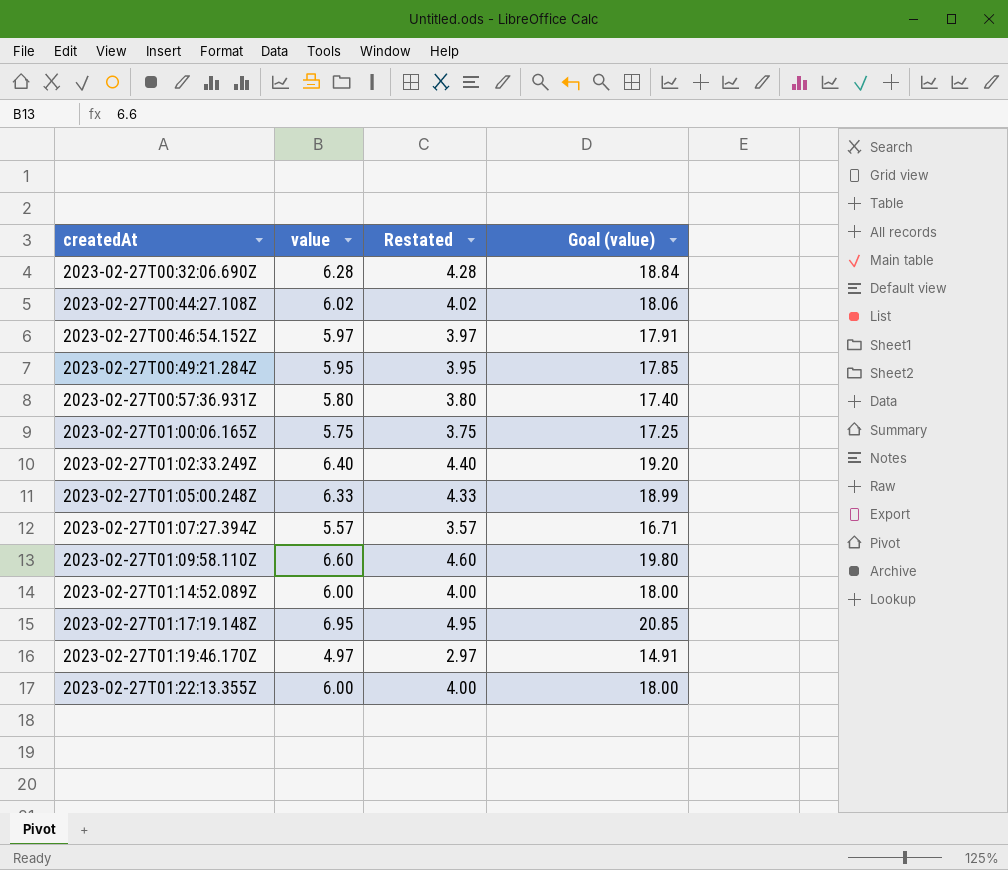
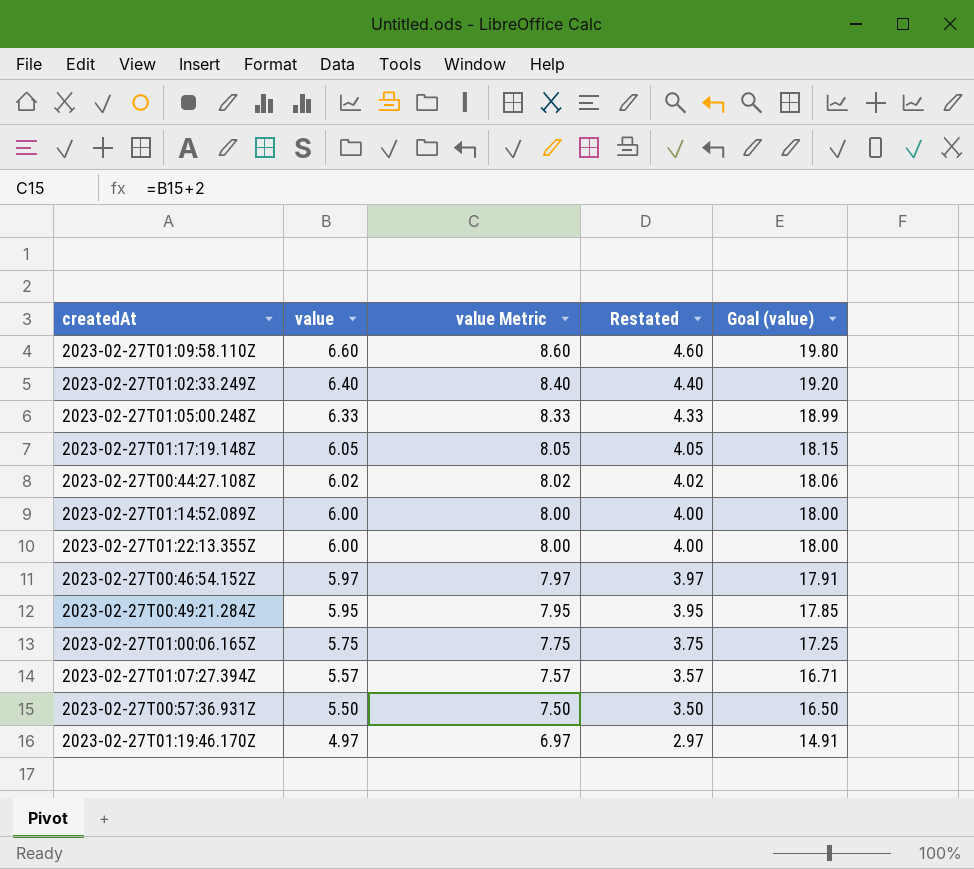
row order: createdAt ascending -> value descending
column value Metric | formula: none -> [value] + 2
row 2023-02-27T00:32:06.690Z: 6.28 | 4.28 | 18.84 -> none
2023-02-27T01:17:19.148Z | value: 6.95 -> 6.05
2023-02-27T01:17:19.148Z | Restated: 4.95 -> 4.05
2023-02-27T01:17:19.148Z | Goal (value): 20.85 -> 18.15
2023-02-27T00:57:36.931Z | value: 5.80 -> 5.50
2023-02-27T00:57:36.931Z | Restated: 3.80 -> 3.50
2023-02-27T00:57:36.931Z | Goal (value): 17.40 -> 16.50

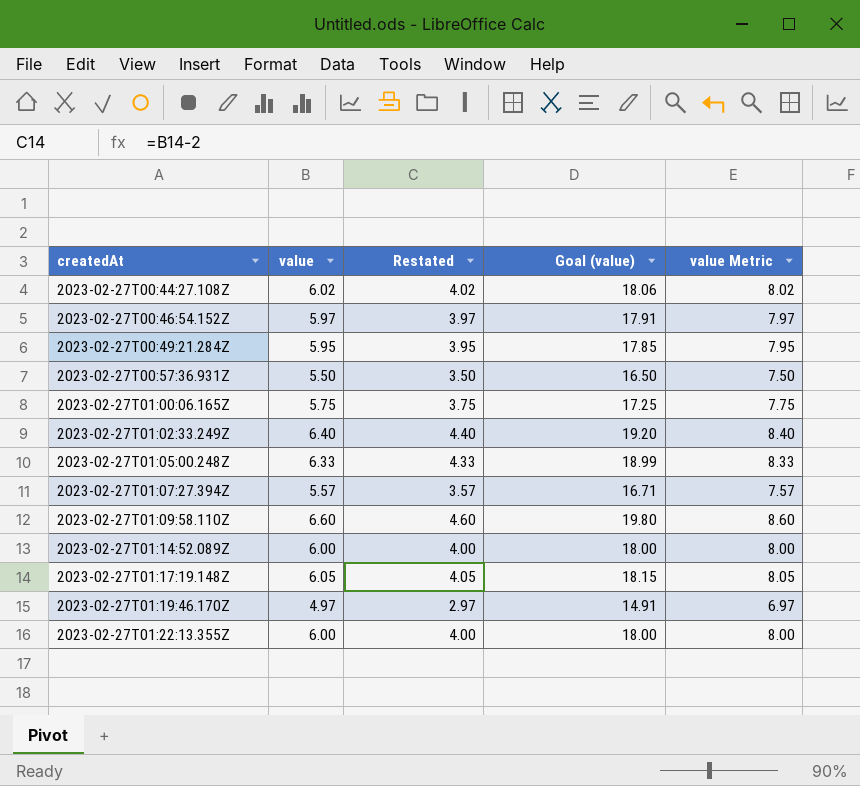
row order: value descending -> createdAt ascending
column value Metric | position: 3 -> 5

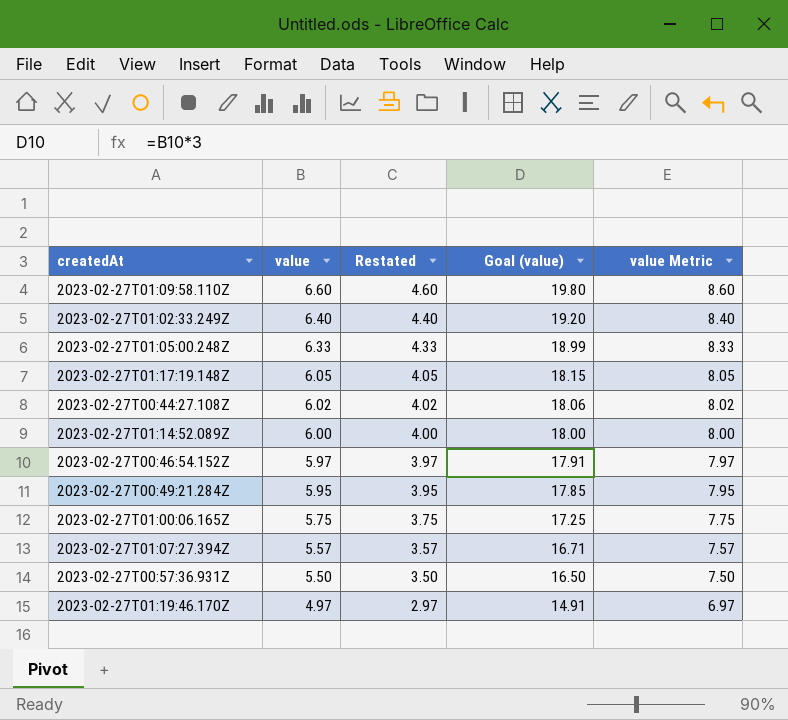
row order: createdAt ascending -> value descending
row 2023-02-27T01:22:13.355Z: 6.00 | 4.00 | 18.00 | 8.00 -> none

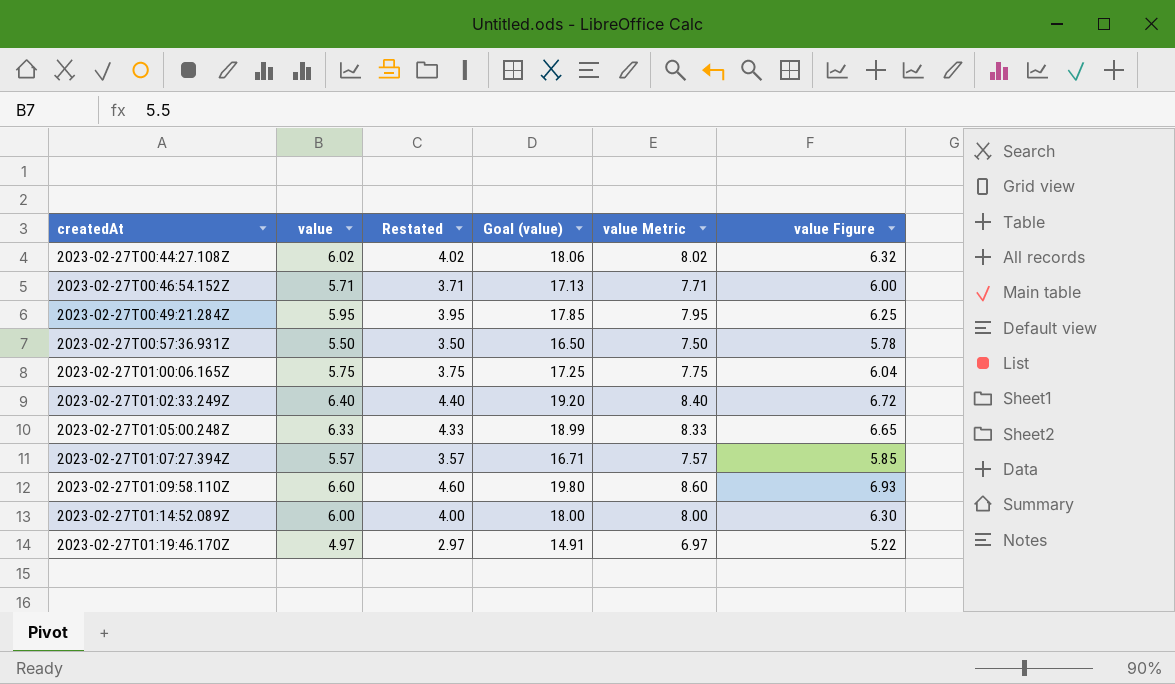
row order: value descending -> createdAt ascending
column value Figure | formula: none -> [value] * 1.05
row 2023-02-27T01:17:19.148Z: 6.05 | 4.05 | 18.15 | 8.05 -> none
2023-02-27T00:46:54.152Z | value: 5.97 -> 5.71
2023-02-27T00:46:54.152Z | Restated: 3.97 -> 3.71
2023-02-27T00:46:54.152Z | Goal (value): 17.91 -> 17.13
2023-02-27T00:46:54.152Z | value Metric: 7.97 -> 7.71

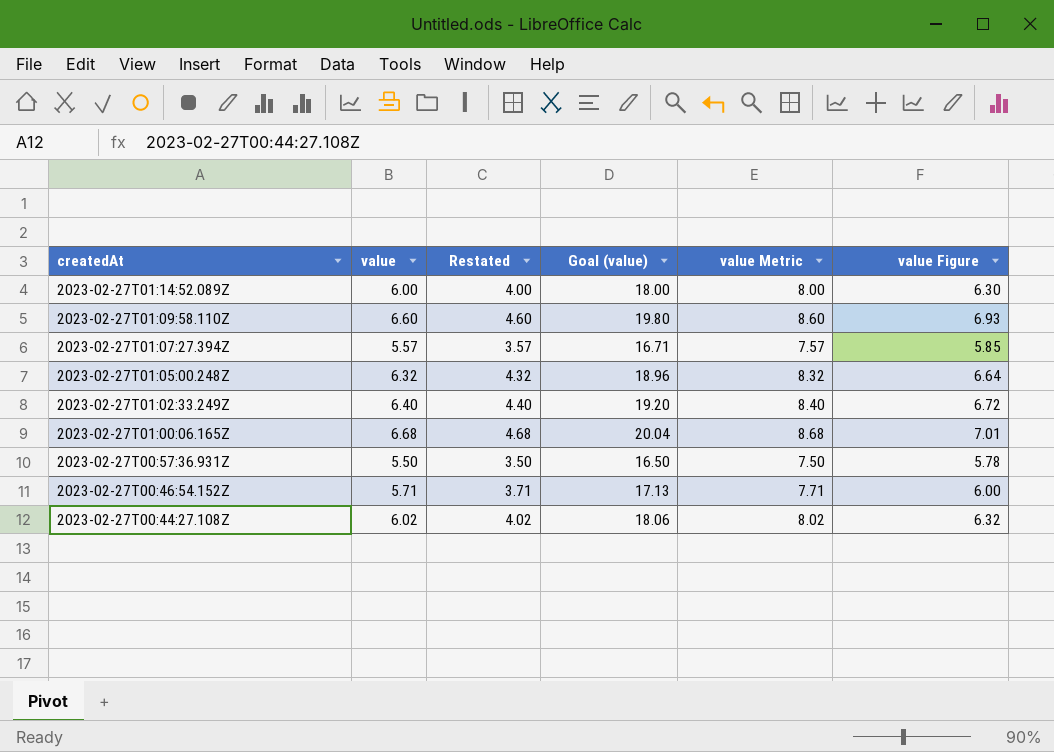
row order: createdAt ascending -> createdAt descending
row 2023-02-27T00:49:21.284Z: 5.95 | 3.95 | 17.85 | 7.95 | 6.25 -> none
row 2023-02-27T01:19:46.170Z: 4.97 | 2.97 | 14.91 | 6.97 | 5.22 -> none
2023-02-27T01:05:00.248Z | value: 6.33 -> 6.32
2023-02-27T01:05:00.248Z | Restated: 4.33 -> 4.32
2023-02-27T01:05:00.248Z | Goal (value): 18.99 -> 18.96
2023-02-27T01:05:00.248Z | value Metric: 8.33 -> 8.32
2023-02-27T01:05:00.248Z | value Figure: 6.65 -> 6.64
2023-02-27T01:00:06.165Z | value: 5.75 -> 6.68
2023-02-27T01:00:06.165Z | Restated: 3.75 -> 4.68
2023-02-27T01:00:06.165Z | Goal (value): 17.25 -> 20.04
2023-02-27T01:00:06.165Z | value Metric: 7.75 -> 8.68
2023-02-27T01:00:06.165Z | value Figure: 6.04 -> 7.01

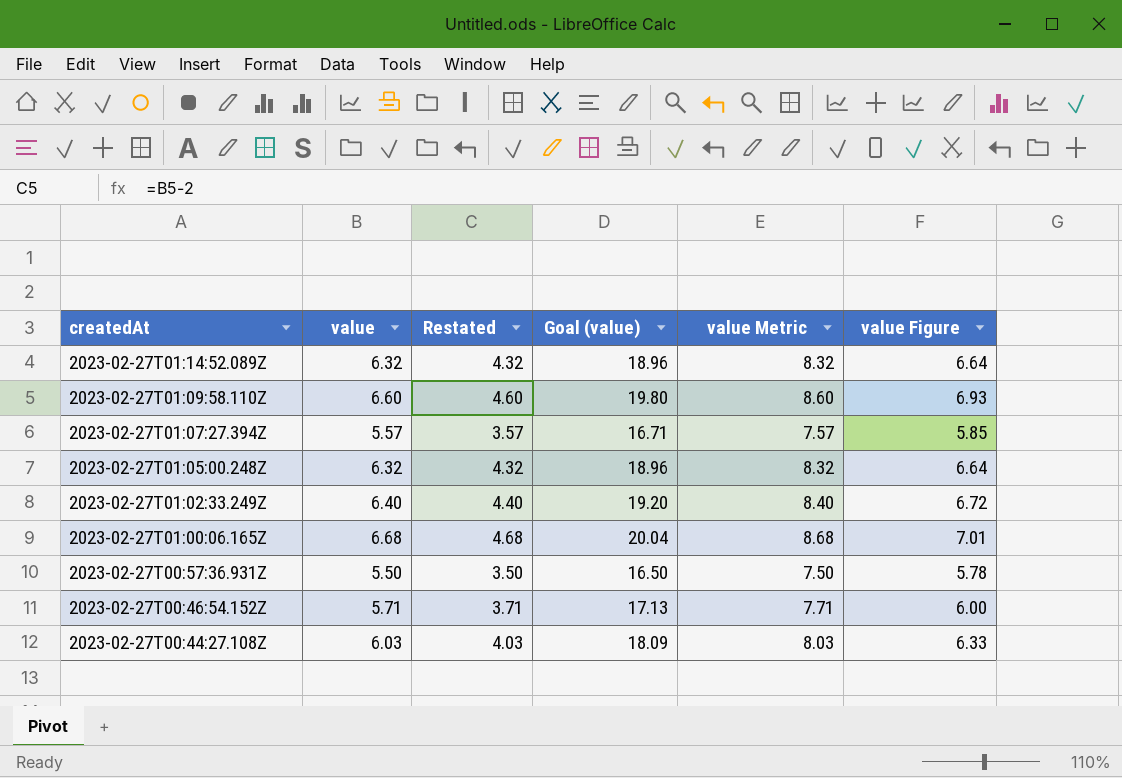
2023-02-27T01:14:52.089Z | value: 6.00 -> 6.32
2023-02-27T01:14:52.089Z | Restated: 4.00 -> 4.32
2023-02-27T01:14:52.089Z | Goal (value): 18.00 -> 18.96
2023-02-27T01:14:52.089Z | value Metric: 8.00 -> 8.32
2023-02-27T01:14:52.089Z | value Figure: 6.30 -> 6.64
2023-02-27T00:44:27.108Z | value: 6.02 -> 6.03
2023-02-27T00:44:27.108Z | Restated: 4.02 -> 4.03
2023-02-27T00:44:27.108Z | Goal (value): 18.06 -> 18.09
2023-02-27T00:44:27.108Z | value Metric: 8.02 -> 8.03
2023-02-27T00:44:27.108Z | value Figure: 6.32 -> 6.33

